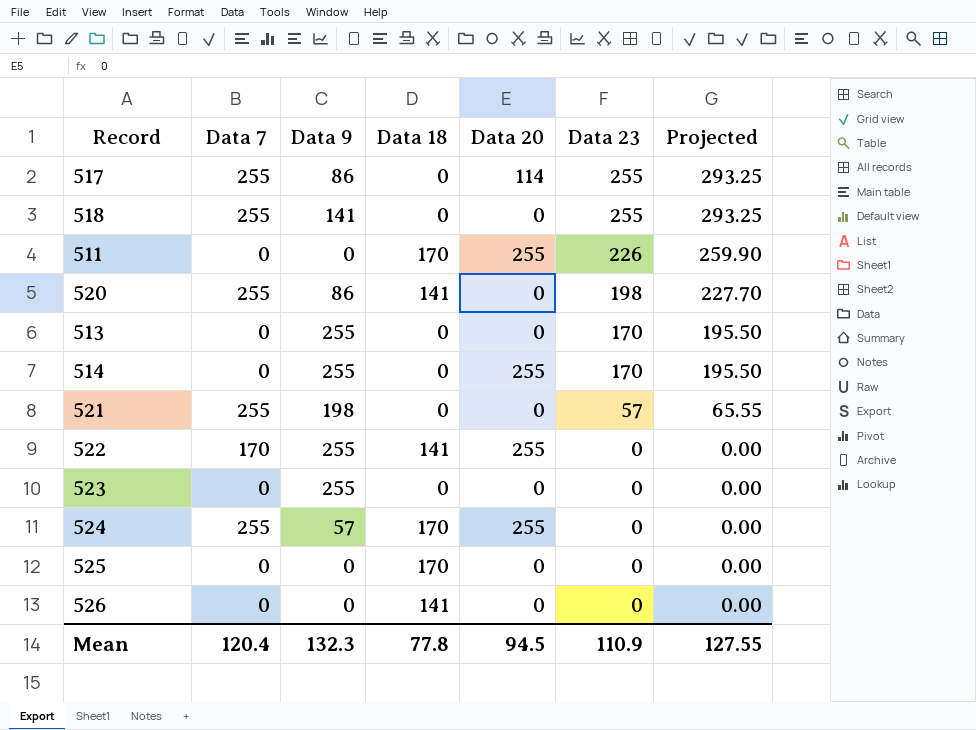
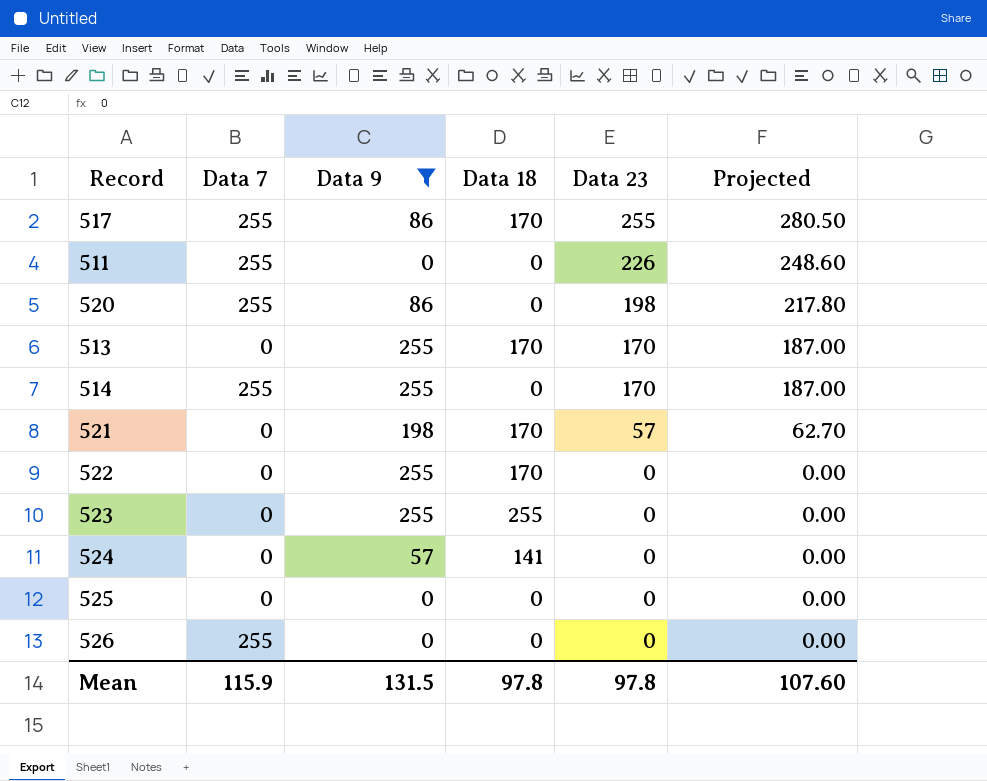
filter: none -> Data 9 != 141
column Data 20 | position: 5 -> none
column Projected | formula: [Data 23] * 1.15 -> [Data 23] * 1.1
517 | Data 18: 0 -> 170
511 | Data 7: 0 -> 255
511 | Data 18: 170 -> 0
520 | Data 18: 141 -> 0
513 | Data 18: 0 -> 170
514 | Data 7: 0 -> 255
521 | Data 7: 255 -> 0
521 | Data 18: 0 -> 170
522 | Data 7: 170 -> 0
522 | Data 18: 141 -> 170
523 | Data 18: 0 -> 255
524 | Data 7: 255 -> 0
524 | Data 18: 170 -> 141
525 | Data 18: 170 -> 0
526 | Data 7: 0 -> 255
526 | Data 18: 141 -> 0
Mean | Data 7: 120.4 -> 115.9
Mean | Data 9: 132.3 -> 131.5
Mean | Data 18: 77.8 -> 97.8
Mean | Data 23: 110.9 -> 97.8
Mean | Projected: 127.55 -> 107.60

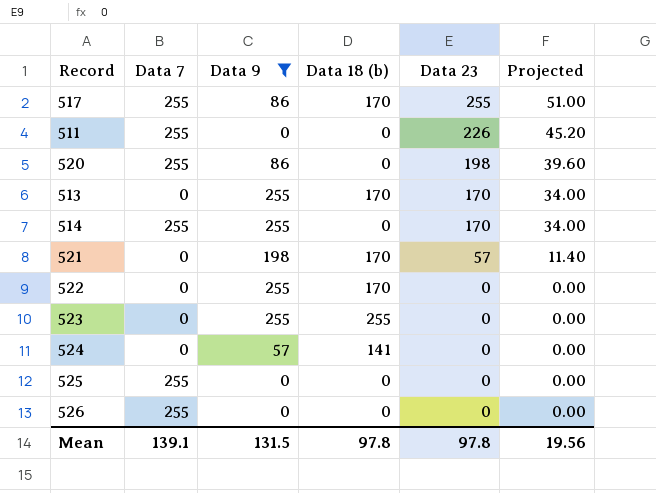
column name: Data 18 -> Data 18 (b)
column Projected | formula: [Data 23] * 1.1 -> [Data 23] * 0.2
525 | Data 7: 0 -> 255
Mean | Data 7: 115.9 -> 139.1
Mean | Projected: 107.60 -> 19.56

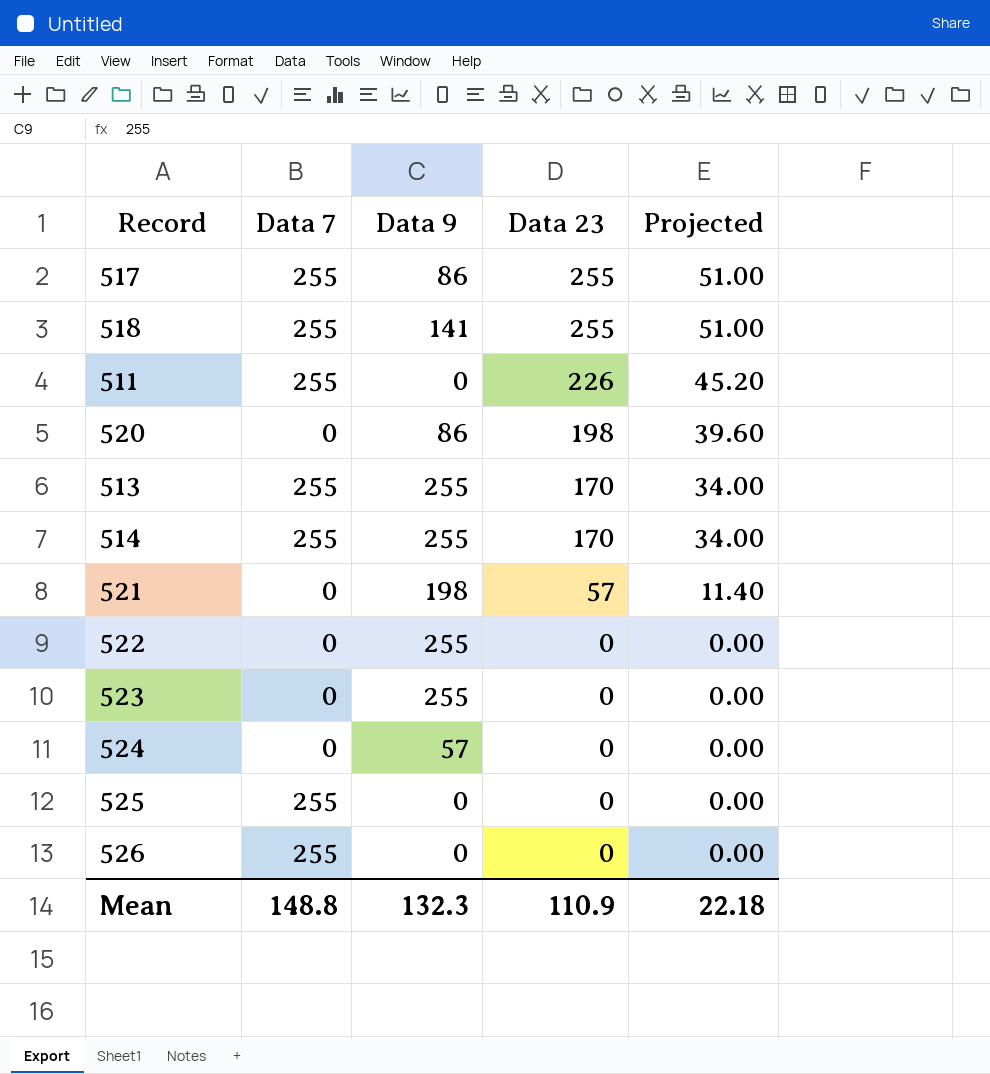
filter: Data 9 != 141 -> none
column Data 18 (b) | position: 4 -> none
520 | Data 7: 255 -> 0
513 | Data 7: 0 -> 255
Mean | Data 7: 139.1 -> 148.8
Mean | Data 9: 131.5 -> 132.3
Mean | Data 23: 97.8 -> 110.9
Mean | Projected: 19.56 -> 22.18

